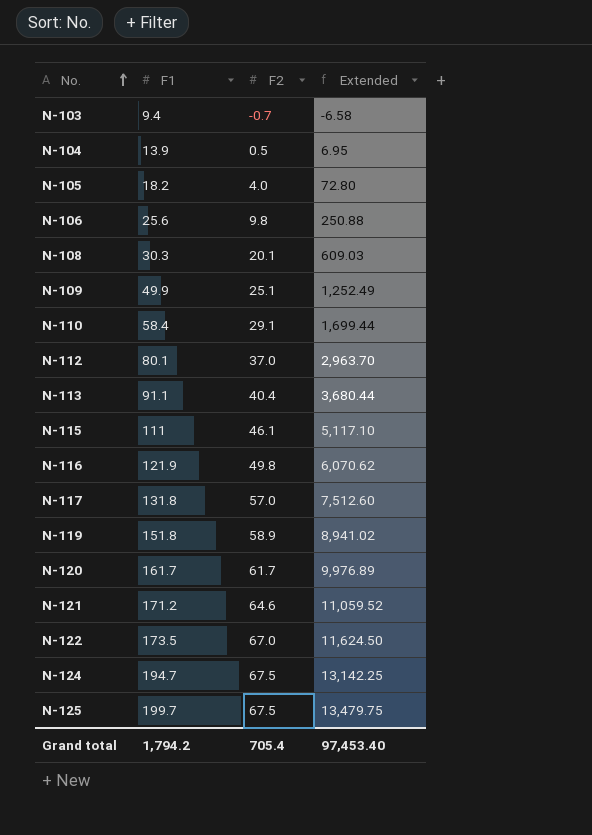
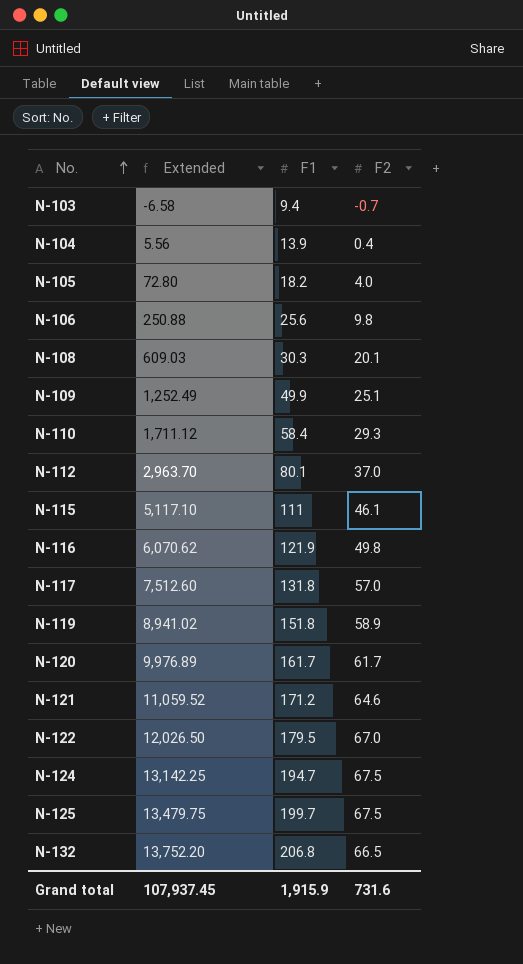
column Extended | position: 4 -> 2
row N-113: 91.1 | 40.4 | 3,680.44 -> none
N-104 | Extended: 6.95 -> 5.56
N-104 | F2: 0.5 -> 0.4
N-110 | Extended: 1,699.44 -> 1,711.12
N-110 | F2: 29.1 -> 29.3
N-122 | Extended: 11,624.50 -> 12,026.50
N-122 | F1: 173.5 -> 179.5
row N-132: none -> 13,752.20 | 206.8 | 66.5
Grand total | Extended: 97,453.40 -> 107,937.45
Grand total | F1: 1,794.2 -> 1,915.9
Grand total | F2: 705.4 -> 731.6

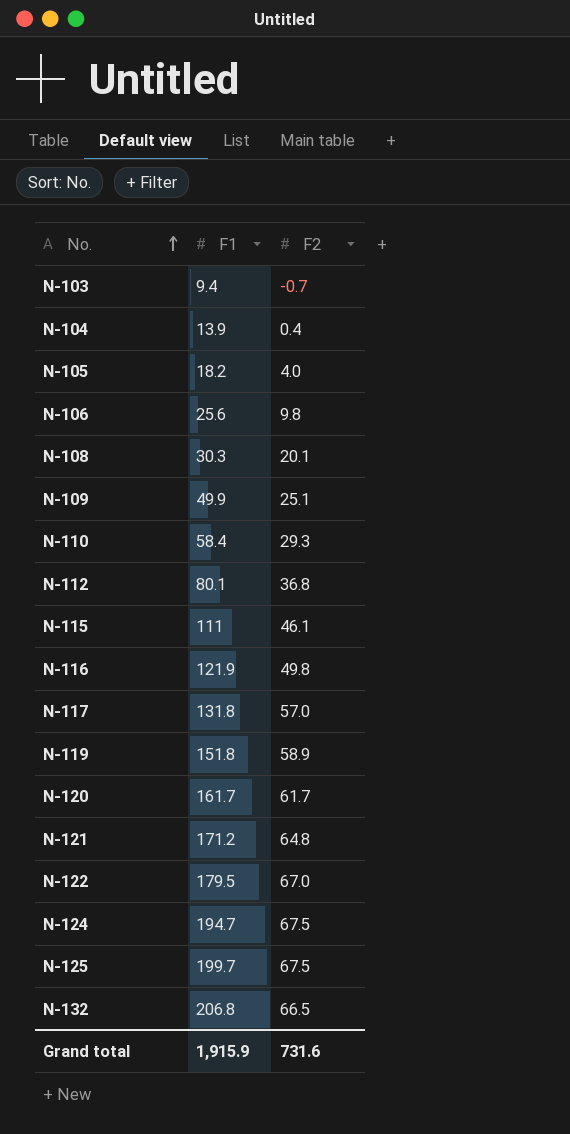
column Extended | formula: [F1] * [F2] -> none
N-112 | F2: 37.0 -> 36.8
N-121 | F2: 64.6 -> 64.8

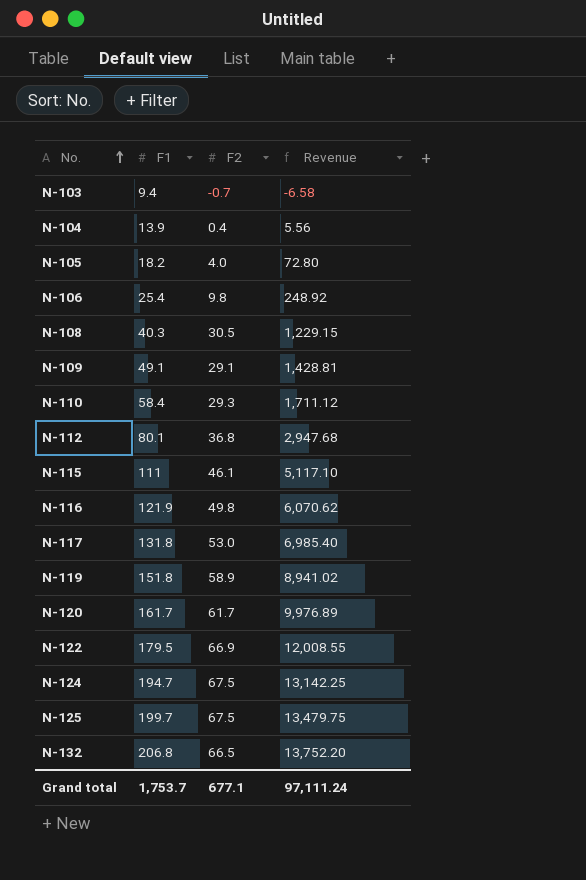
column Revenue | formula: none -> [F1] * [F2]
row N-121: 171.2 | 64.8 -> none
N-106 | F1: 25.6 -> 25.4
N-108 | F1: 30.3 -> 40.3
N-108 | F2: 20.1 -> 30.5
N-109 | F1: 49.9 -> 49.1
N-109 | F2: 25.1 -> 29.1
N-117 | F2: 57.0 -> 53.0
N-122 | F2: 67.0 -> 66.9
Grand total | F1: 1,915.9 -> 1,753.7
Grand total | F2: 731.6 -> 677.1

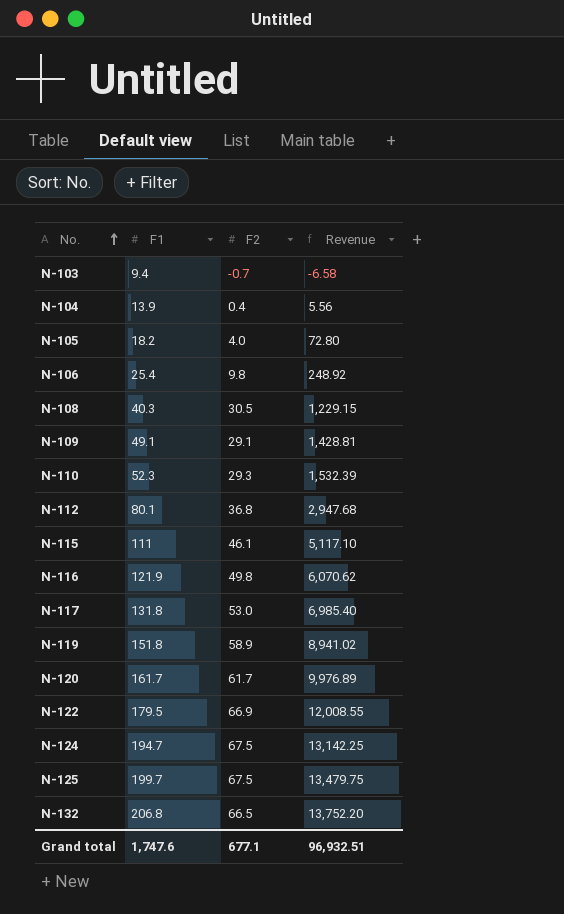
N-110 | F1: 58.4 -> 52.3
N-110 | Revenue: 1,711.12 -> 1,532.39
Grand total | F1: 1,753.7 -> 1,747.6
Grand total | Revenue: 97,111.24 -> 96,932.51

